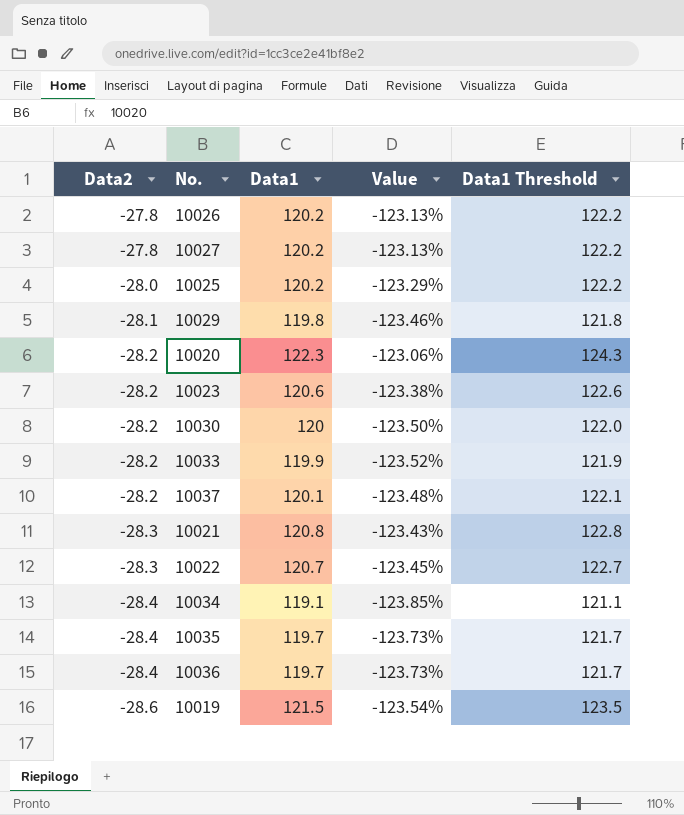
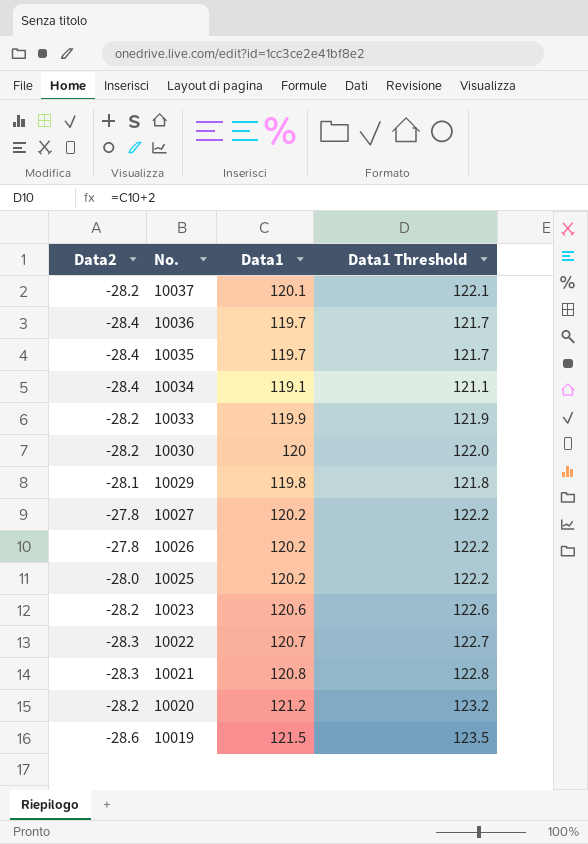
row order: Data2 descending -> No. descending
column Value | formula: ([Data2] - [Data1]) / [Data1] -> none
10020 | Data1: 122.3 -> 121.2
10020 | Data1 Threshold: 124.3 -> 123.2

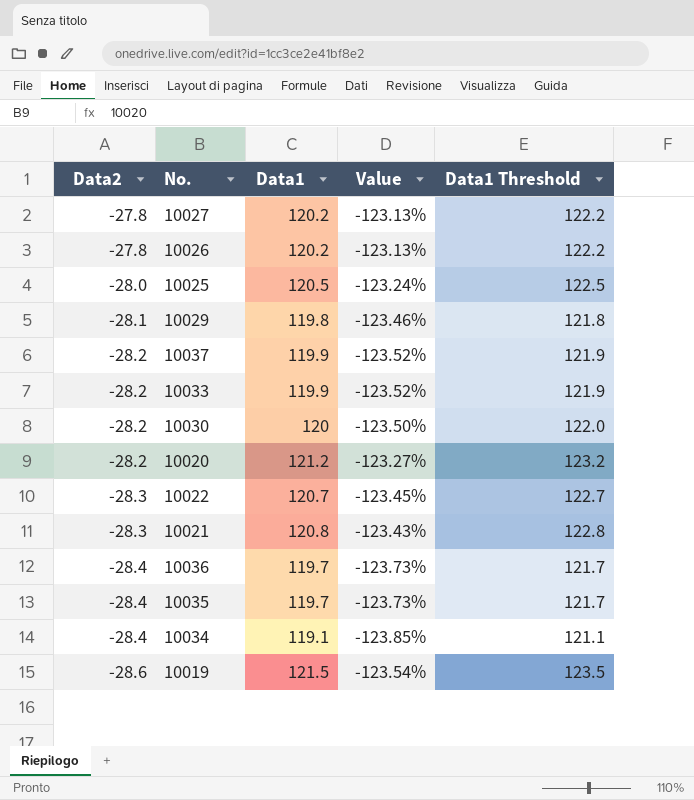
row order: No. descending -> Data2 descending
column Value | formula: none -> ([Data2] - [Data1]) / [Data1]
row 10023: -28.2 | 120.6 | 122.6 -> none
10025 | Data1: 120.2 -> 120.5
10025 | Data1 Threshold: 122.2 -> 122.5
10037 | Data1: 120.1 -> 119.9
10037 | Data1 Threshold: 122.1 -> 121.9

